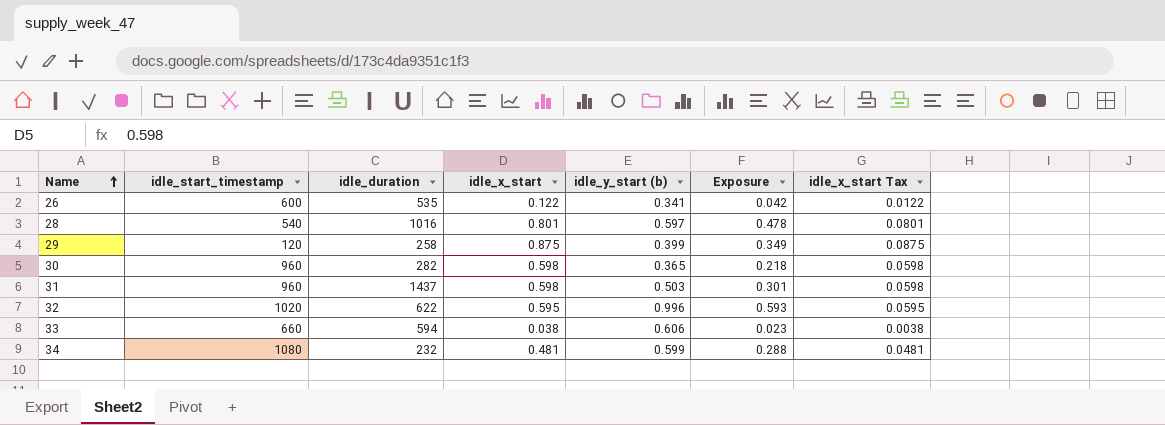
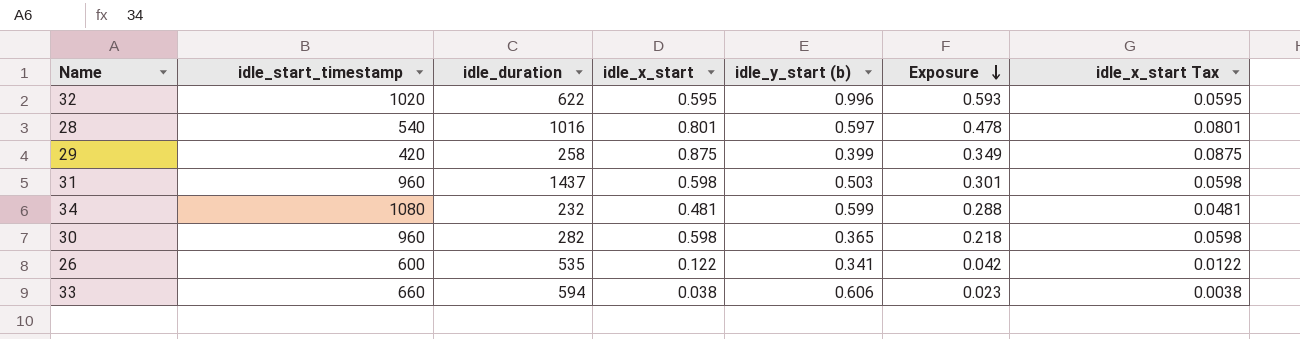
row order: Name ascending -> Exposure descending
29 | idle_start_timestamp: 120 -> 420

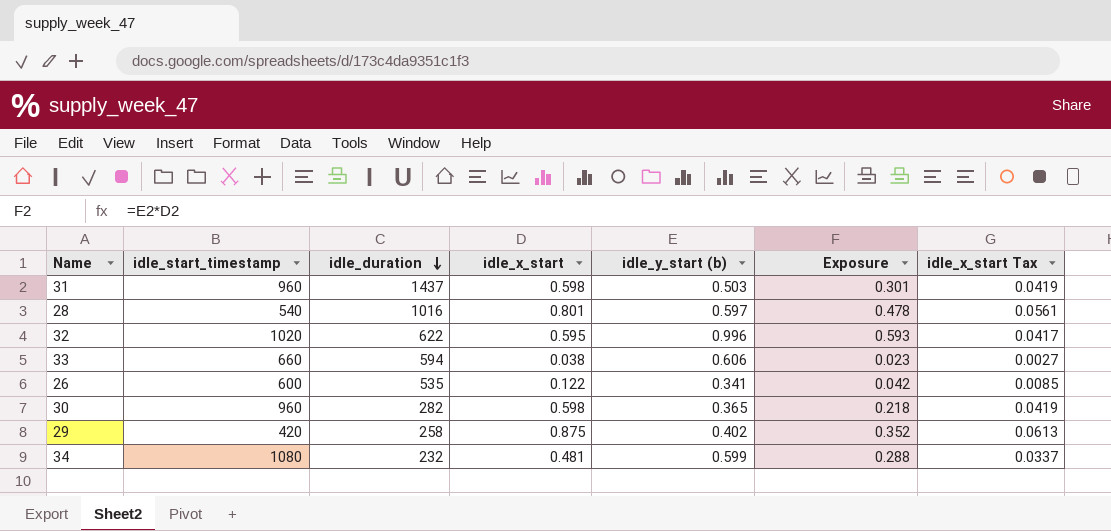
row order: Exposure descending -> idle_duration descending
column idle_x_start Tax | formula: [idle_x_start] * 0.1 -> [idle_x_start] * 0.07
29 | idle_y_start (b): 0.399 -> 0.402
29 | Exposure: 0.349 -> 0.352

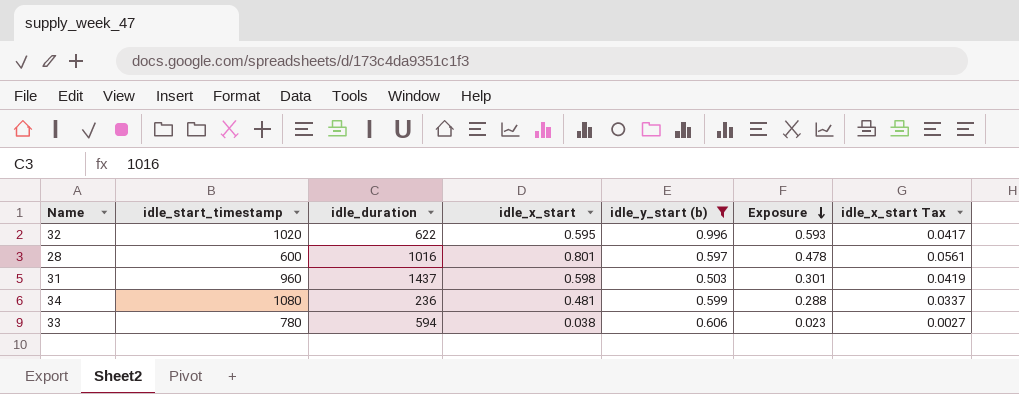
filter: none -> idle_y_start (b) >= 0.503
row order: idle_duration descending -> Exposure descending
28 | idle_start_timestamp: 540 -> 600
34 | idle_duration: 232 -> 236
33 | idle_start_timestamp: 660 -> 780

